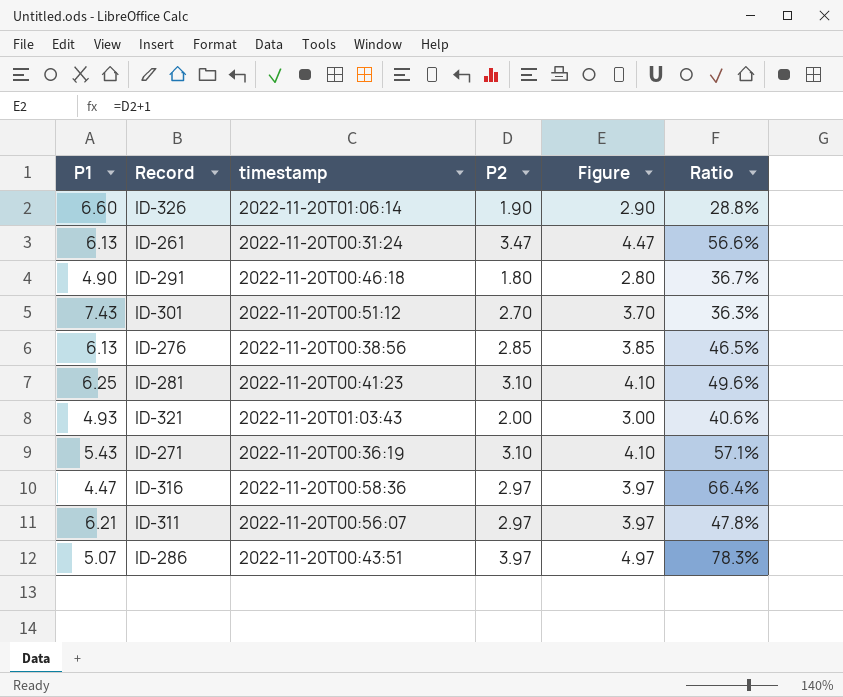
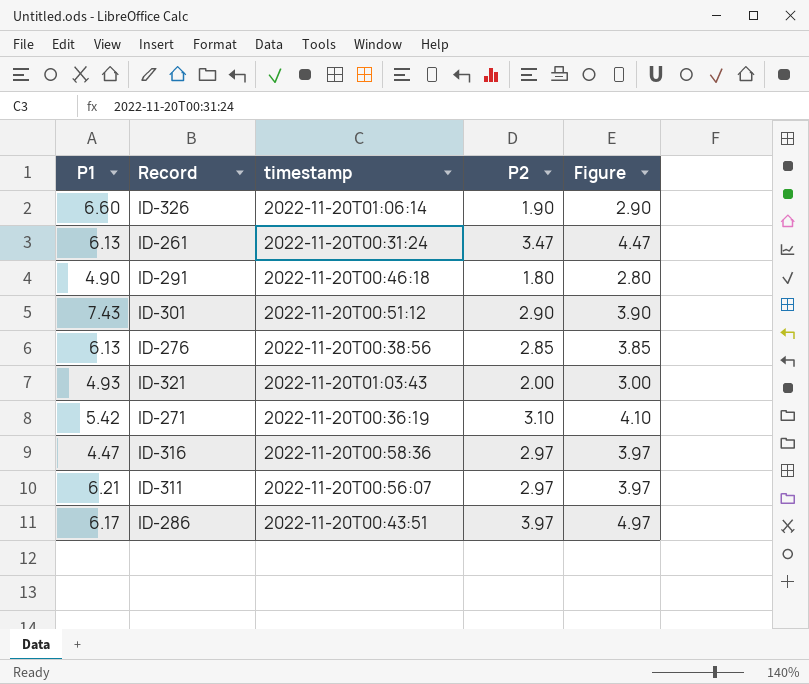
column Ratio | formula: [P2] / [P1] -> none
row ID-281: 6.25 | 2022-11-20T00:41:23 | 3.10 | 4.10 | 49.6% -> none
ID-301 | P2: 2.70 -> 2.90
ID-301 | Figure: 3.70 -> 3.90
ID-271 | P1: 5.43 -> 5.42
ID-286 | P1: 5.07 -> 6.17

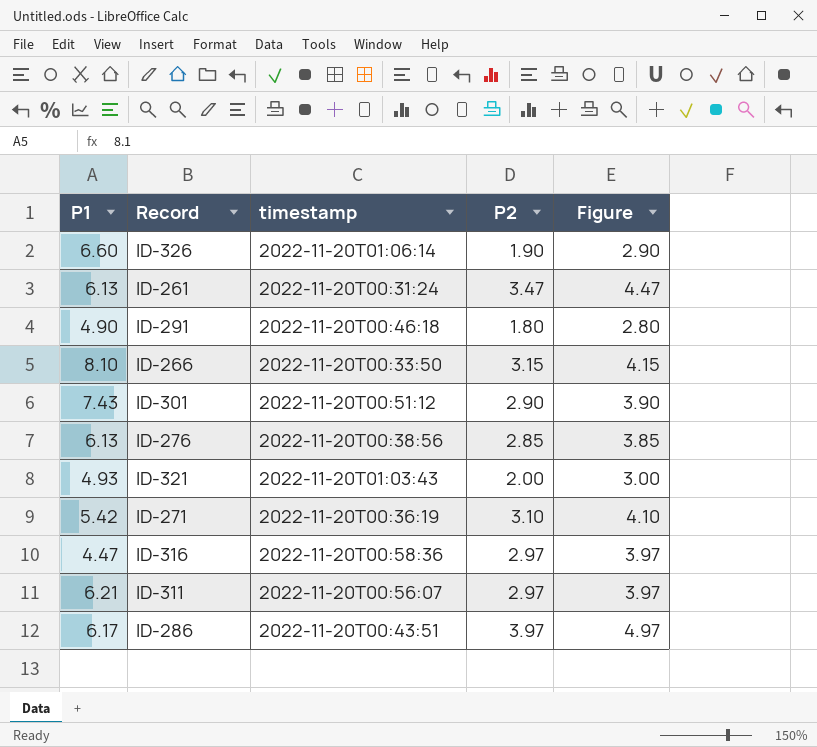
row ID-266: none -> 8.10 | 2022-11-20T00:33:50 | 3.15 | 4.15

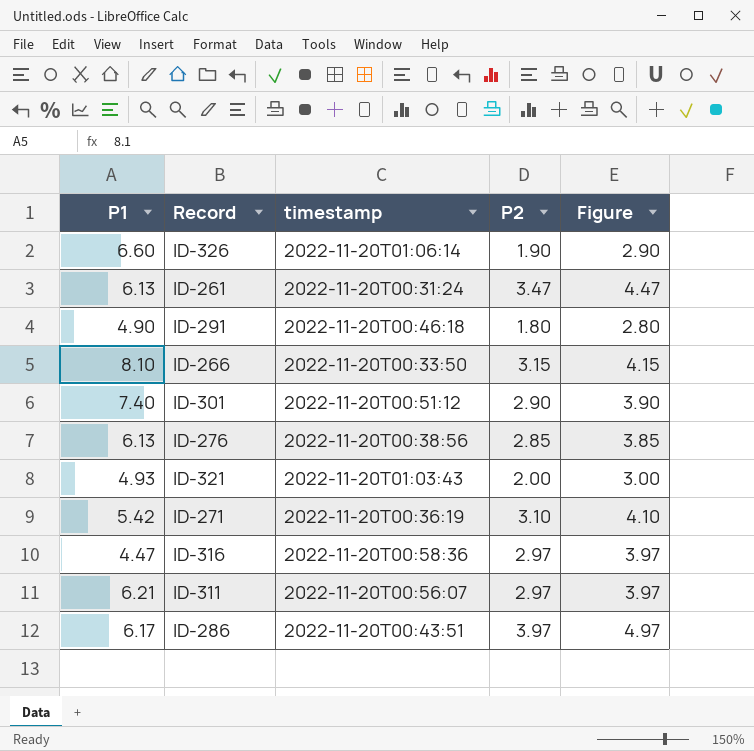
ID-301 | P1: 7.43 -> 7.40

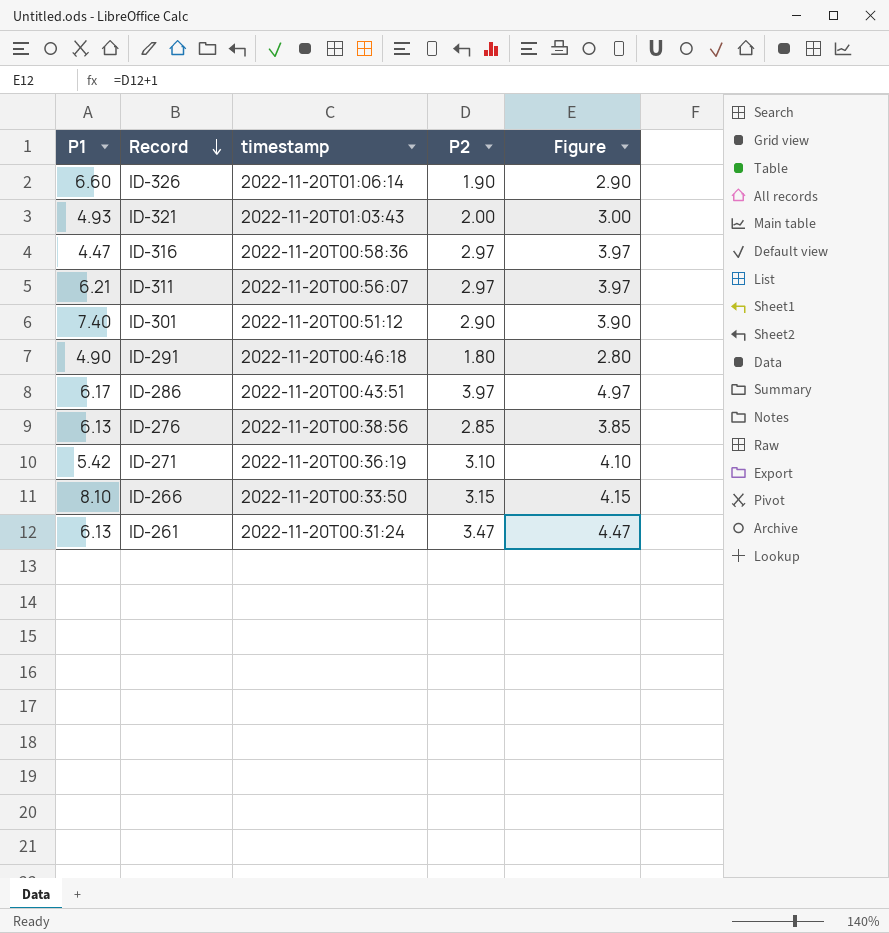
row order: none -> Record descending

